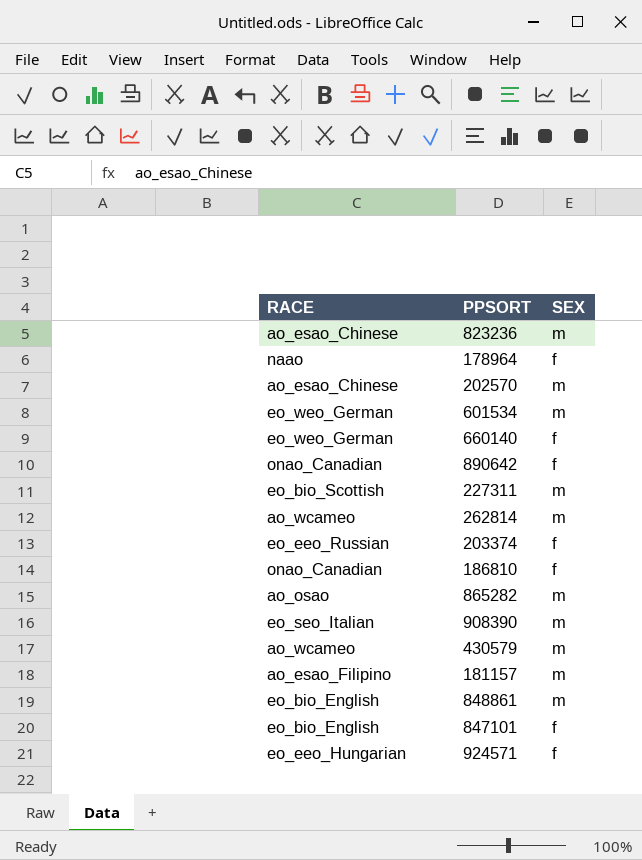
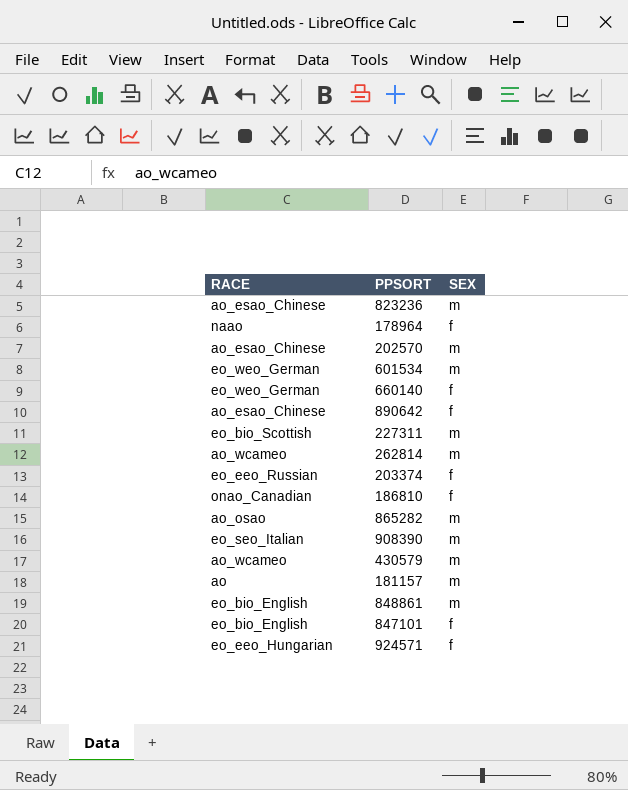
890642 | RACE: onao_Canadian -> ao_esao_Chinese
181157 | RACE: ao_esao_Filipino -> ao

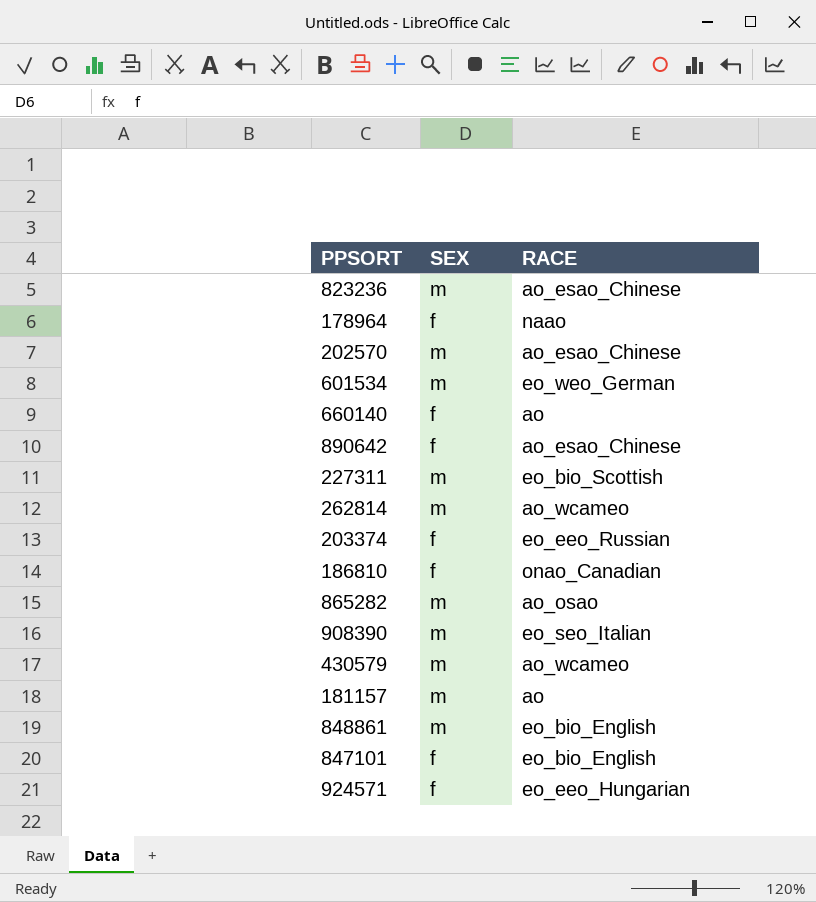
column RACE | position: 1 -> 3
660140 | RACE: eo_weo_German -> ao

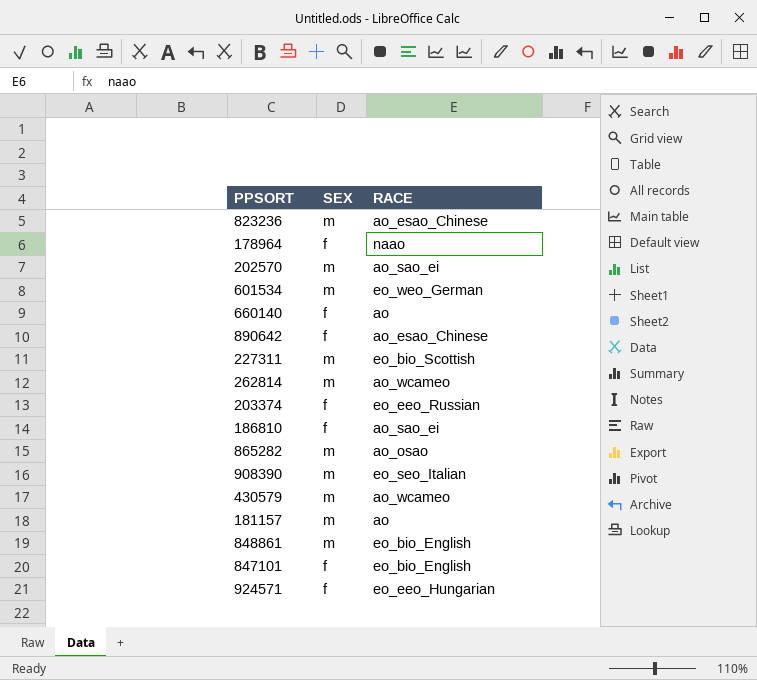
202570 | RACE: ao_esao_Chinese -> ao_sao_ei
186810 | RACE: onao_Canadian -> ao_sao_ei

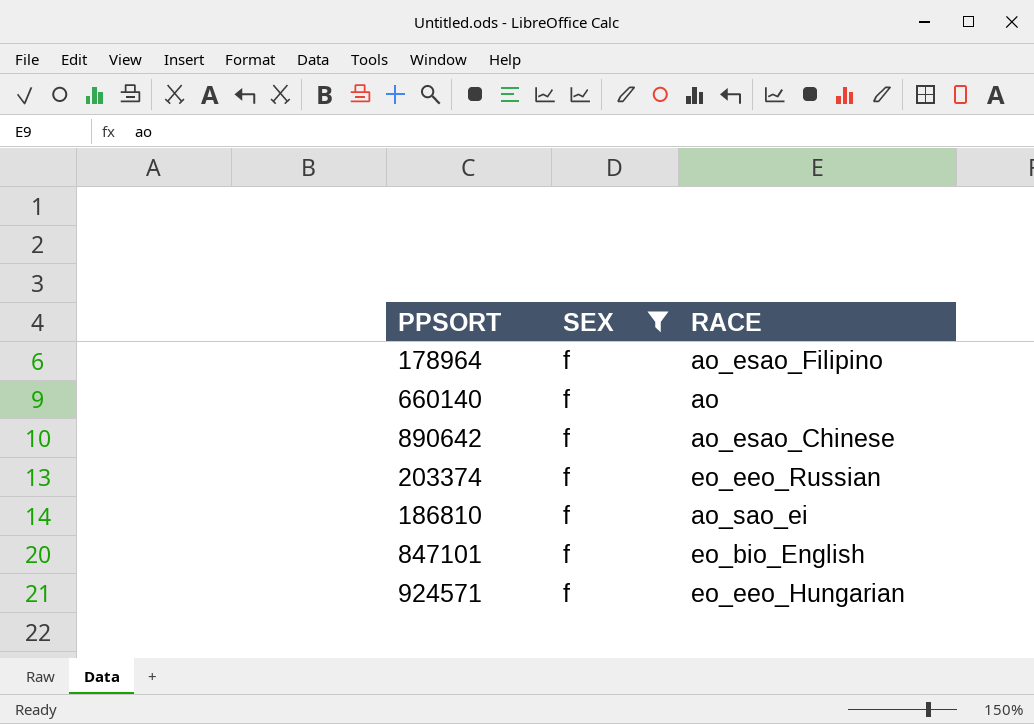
filter: none -> SEX = f
178964 | RACE: naao -> ao_esao_Filipino

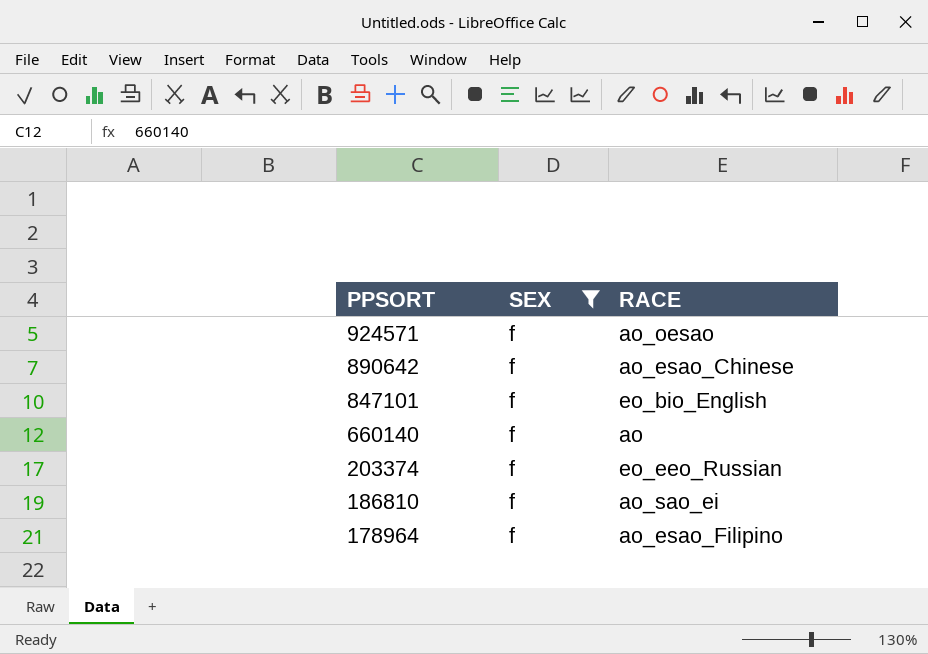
row order: none -> PPSORT descending
924571 | RACE: eo_eeo_Hungarian -> ao_oesao

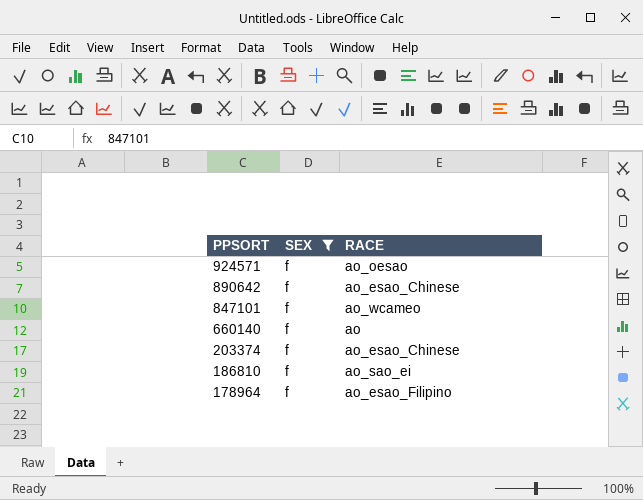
847101 | RACE: eo_bio_English -> ao_wcameo
203374 | RACE: eo_eeo_Russian -> ao_esao_Chinese

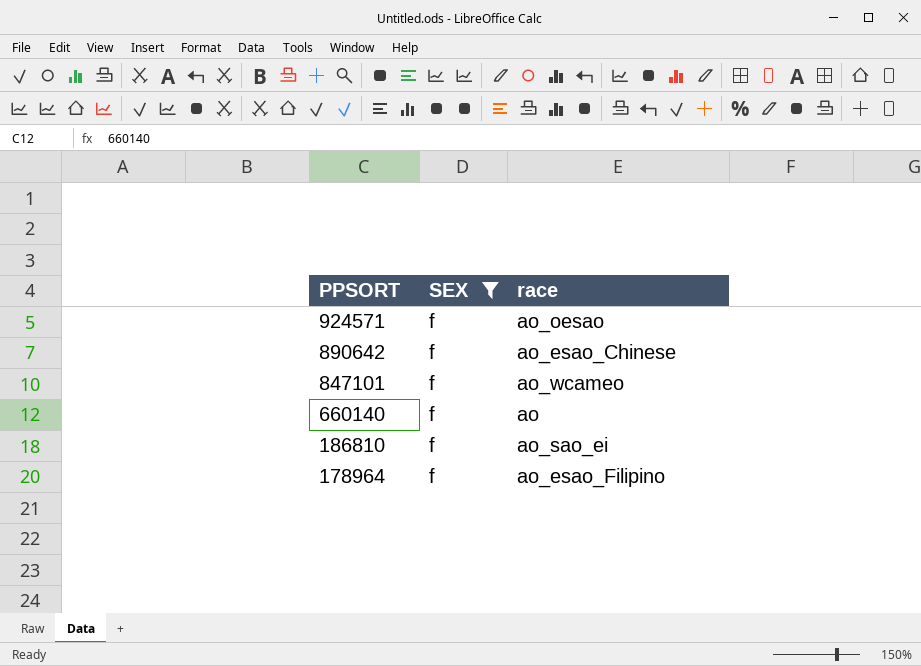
column name: RACE -> race
row 203374: f | ao_esao_Chinese -> none

